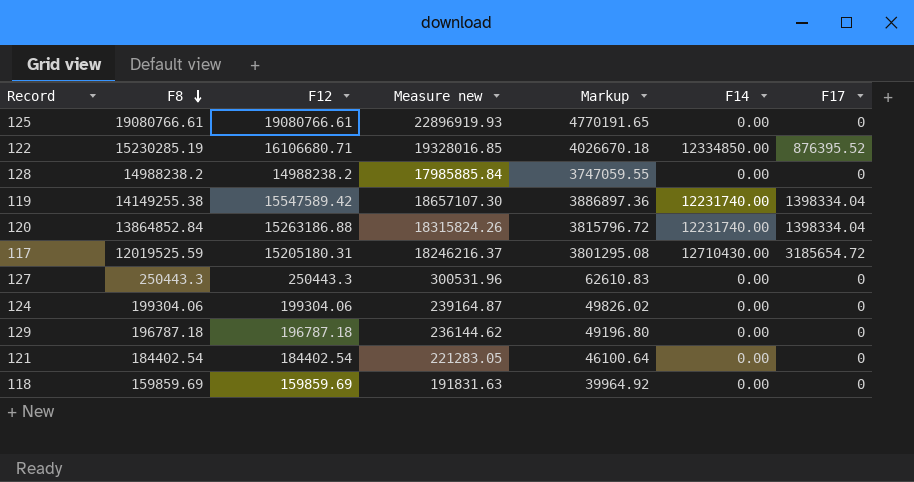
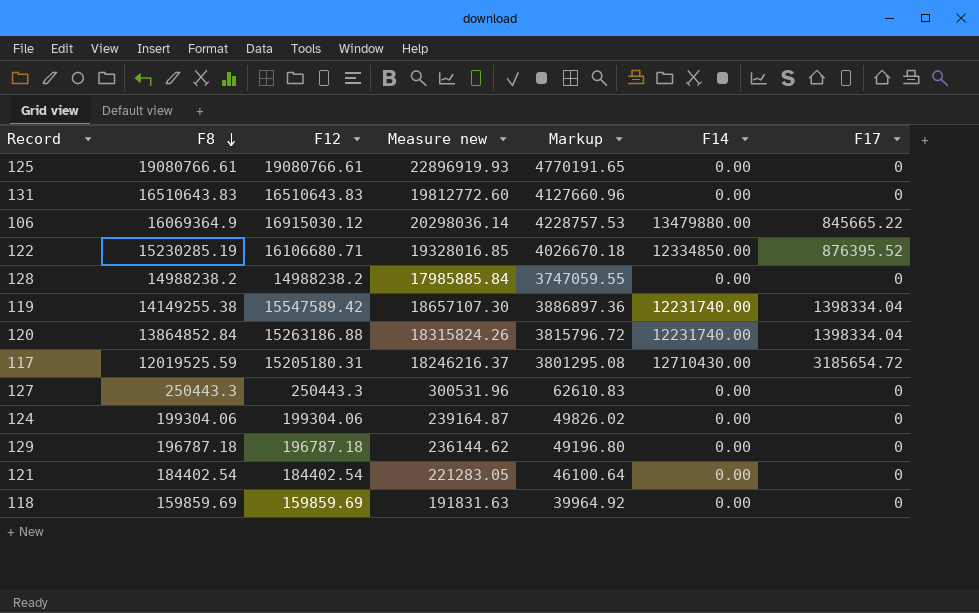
row 131: none -> 16510643.83 | 16510643.83 | 19812772.60 | 4127660.96 | 0.00 | 0
row 106: none -> 16069364.9 | 16915030.12 | 20298036.14 | 4228757.53 | 13479880.00 | 845665.22

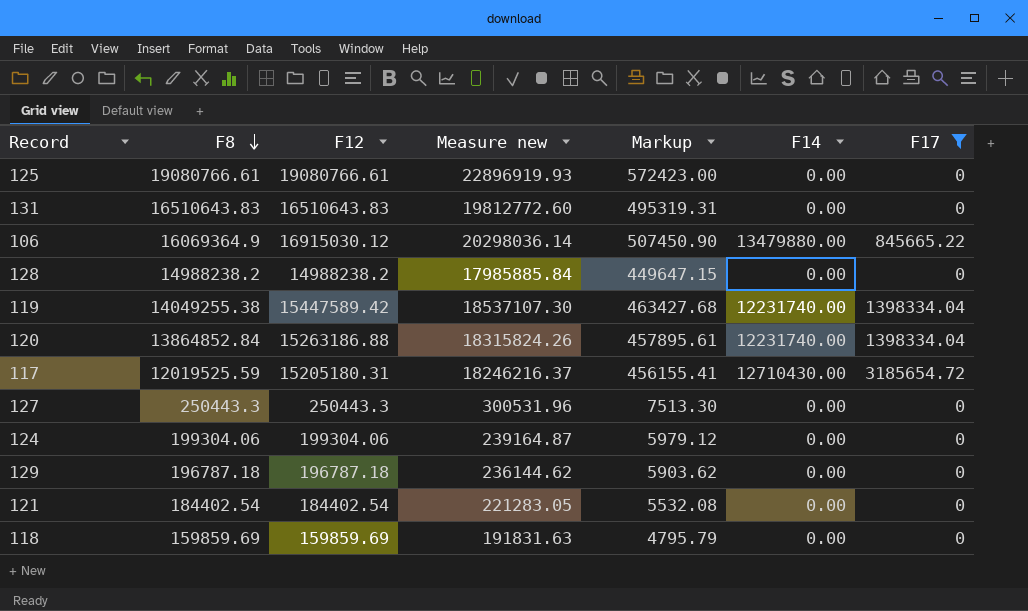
filter: none -> F17 != 876395.52
column Markup | formula: [F12] * 0.25 -> [F12] * 0.03
119 | F8: 14149255.38 -> 14049255.38
119 | F12: 15547589.42 -> 15447589.42
119 | Measure new: 18657107.30 -> 18537107.30

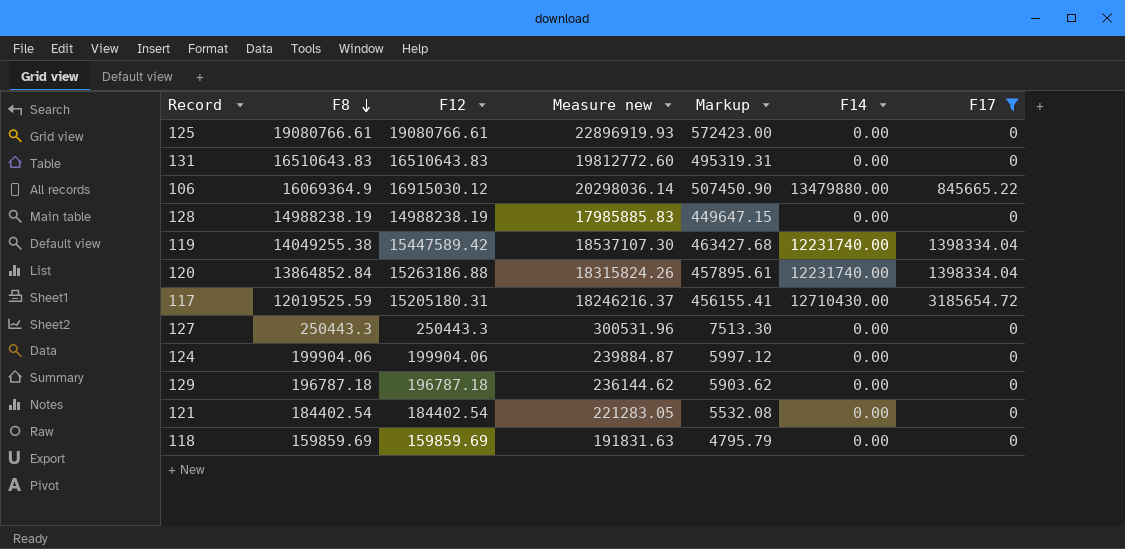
128 | F8: 14988238.2 -> 14988238.19
128 | F12: 14988238.2 -> 14988238.19
128 | Measure new: 17985885.84 -> 17985885.83
124 | F8: 199304.06 -> 199904.06
124 | F12: 199304.06 -> 199904.06
124 | Measure new: 239164.87 -> 239884.87
124 | Markup: 5979.12 -> 5997.12

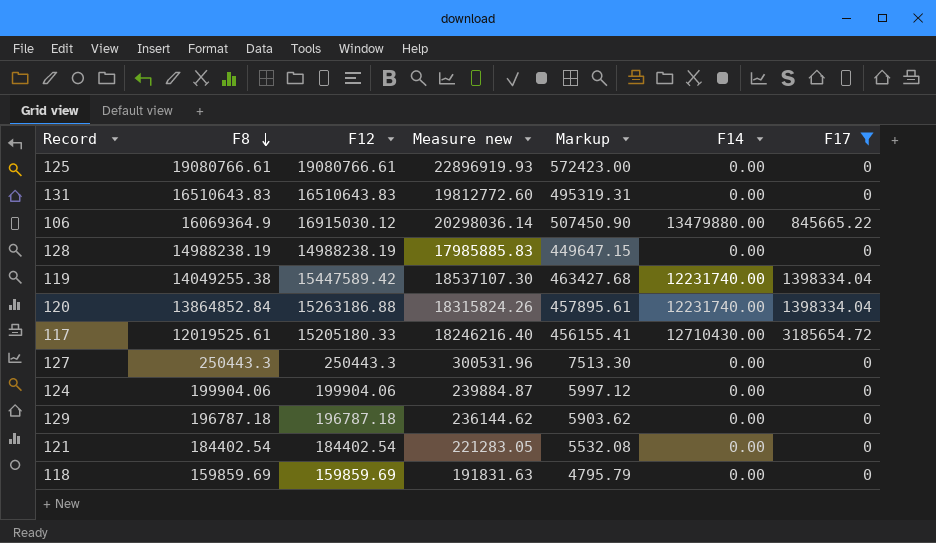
117 | F8: 12019525.59 -> 12019525.61
117 | F12: 15205180.31 -> 15205180.33
117 | Measure new: 18246216.37 -> 18246216.40

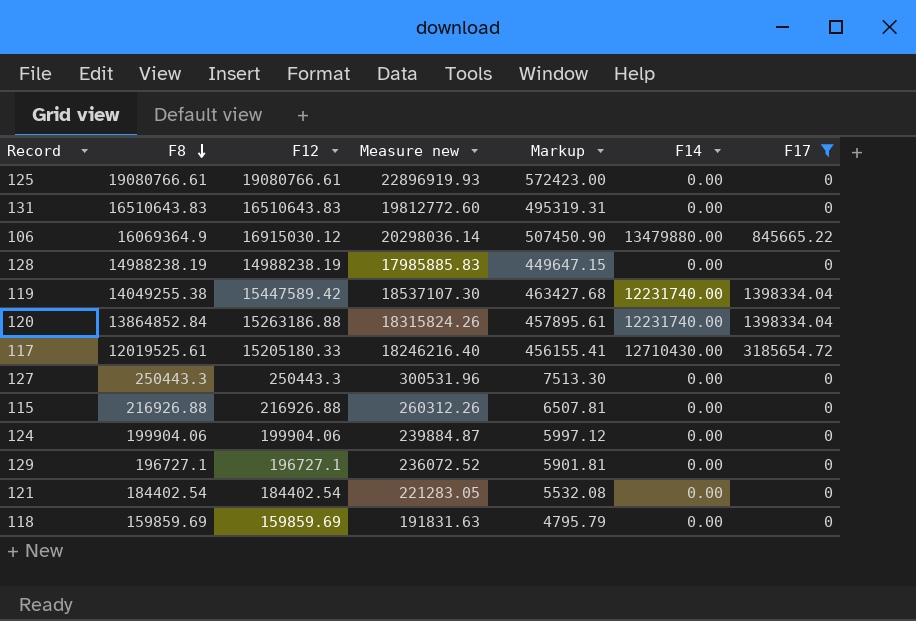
row 115: none -> 216926.88 | 216926.88 | 260312.26 | 6507.81 | 0.00 | 0
129 | F8: 196787.18 -> 196727.1
129 | F12: 196787.18 -> 196727.1
129 | Measure new: 236144.62 -> 236072.52
129 | Markup: 5903.62 -> 5901.81

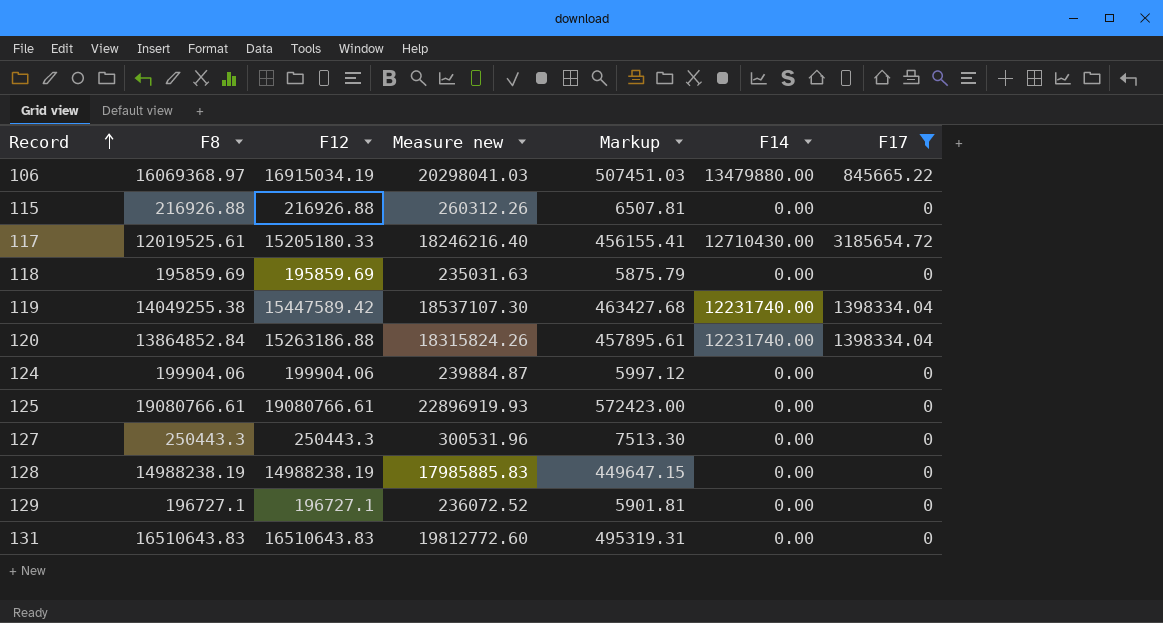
row order: F8 descending -> Record ascending
row 121: 184402.54 | 184402.54 | 221283.05 | 5532.08 | 0.00 | 0 -> none
106 | F8: 16069364.9 -> 16069368.97
106 | F12: 16915030.12 -> 16915034.19
106 | Measure new: 20298036.14 -> 20298041.03
106 | Markup: 507450.90 -> 507451.03
118 | F8: 159859.69 -> 195859.69
118 | F12: 159859.69 -> 195859.69
118 | Measure new: 191831.63 -> 235031.63
118 | Markup: 4795.79 -> 5875.79

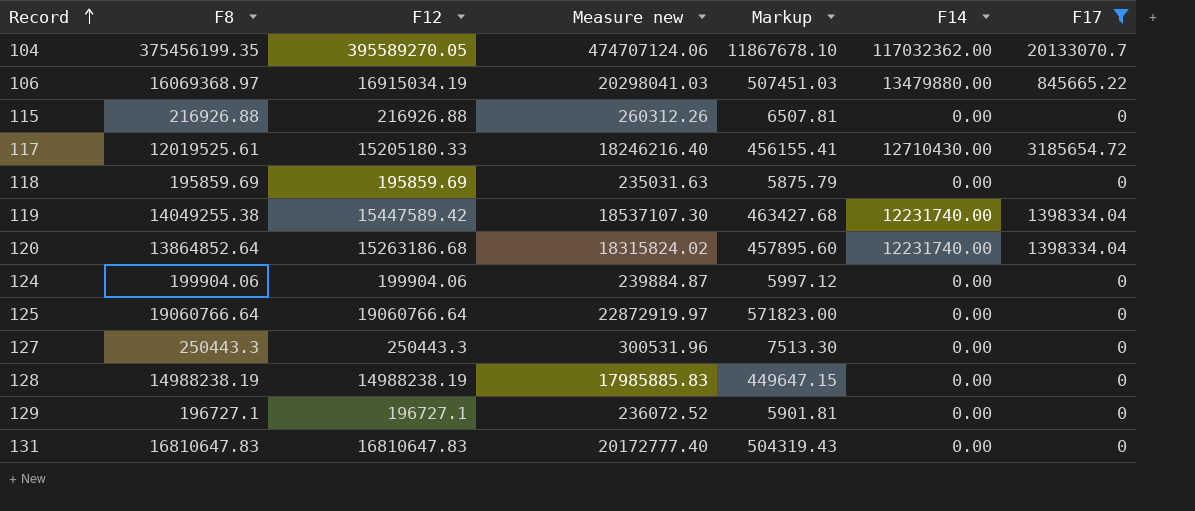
row 104: none -> 375456199.35 | 395589270.05 | 474707124.06 | 11867678.10 | 117032362.00 | 20133070.7
120 | F8: 13864852.84 -> 13864852.64
120 | F12: 15263186.88 -> 15263186.68
120 | Measure new: 18315824.26 -> 18315824.02
120 | Markup: 457895.61 -> 457895.60
125 | F8: 19080766.61 -> 19060766.64
125 | F12: 19080766.61 -> 19060766.64
125 | Measure new: 22896919.93 -> 22872919.97
125 | Markup: 572423.00 -> 571823.00
131 | F8: 16510643.83 -> 16810647.83
131 | F12: 16510643.83 -> 16810647.83
131 | Measure new: 19812772.60 -> 20172777.40
131 | Markup: 495319.31 -> 504319.43

